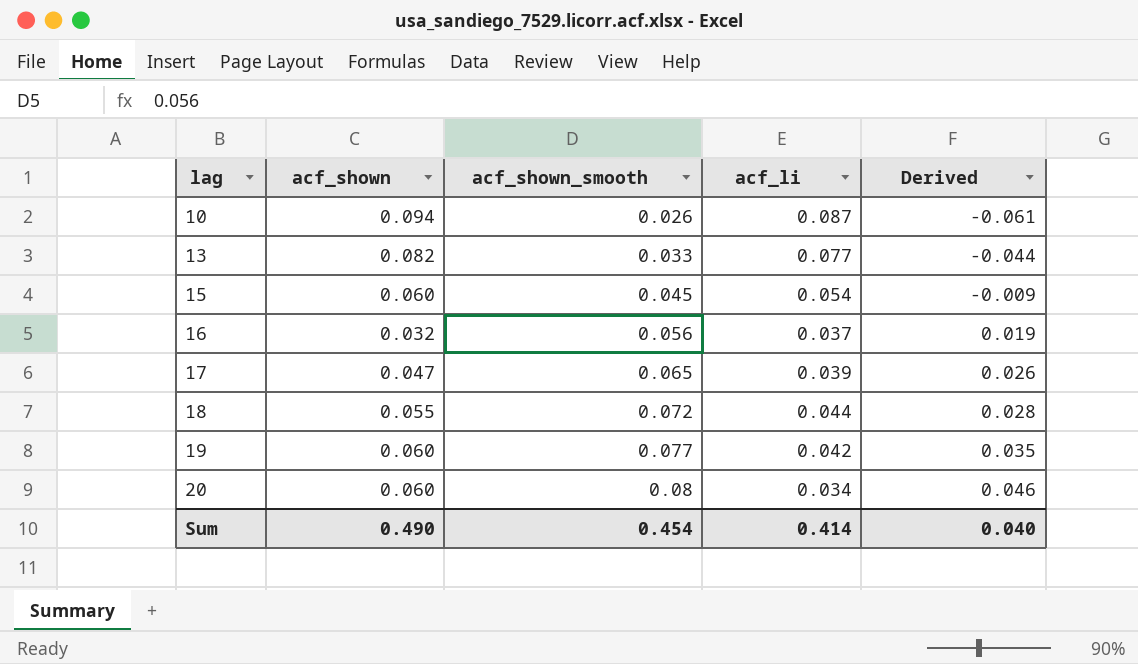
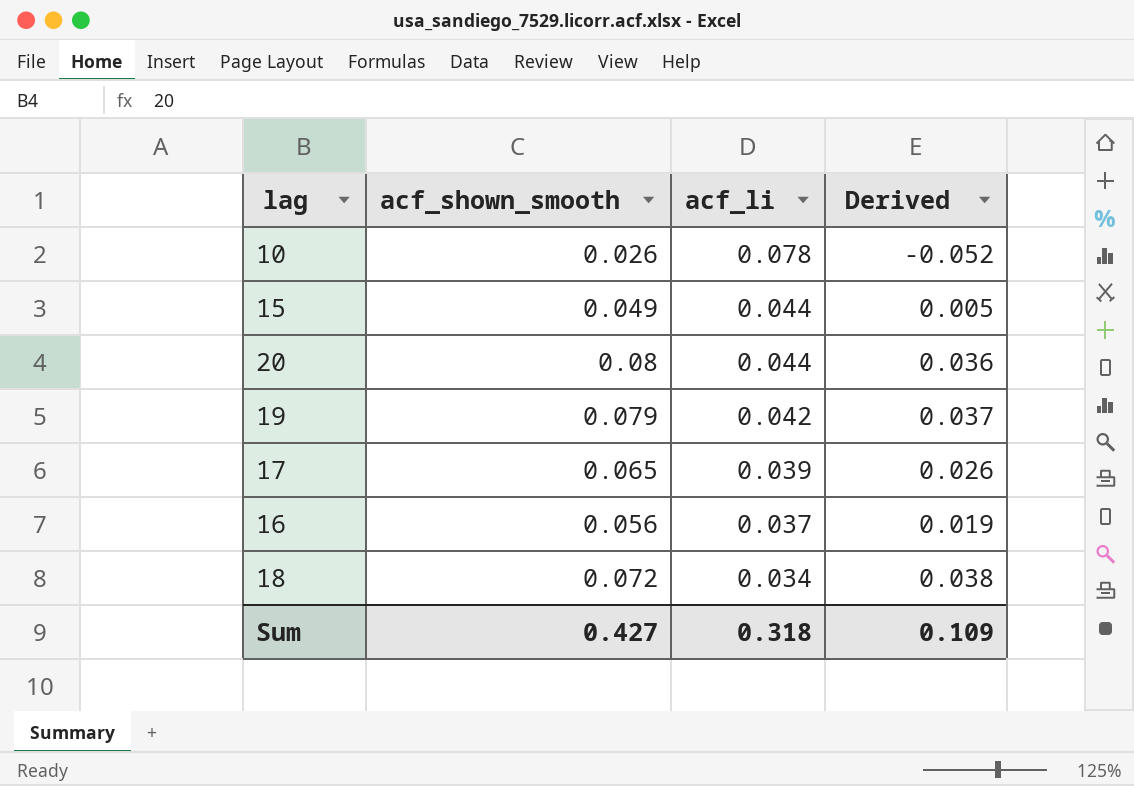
row order: lag ascending -> acf_li descending
column acf_shown | position: 2 -> none
row 13: 0.082 | 0.033 | 0.077 | -0.044 -> none
10 | acf_li: 0.087 -> 0.078
10 | Derived: -0.061 -> -0.052
15 | acf_shown_smooth: 0.045 -> 0.049
15 | acf_li: 0.054 -> 0.044
15 | Derived: -0.009 -> 0.005
20 | acf_li: 0.034 -> 0.044
20 | Derived: 0.046 -> 0.036
19 | acf_shown_smooth: 0.077 -> 0.079
19 | Derived: 0.035 -> 0.037
18 | acf_li: 0.044 -> 0.034
18 | Derived: 0.028 -> 0.038
Sum | acf_shown_smooth: 0.454 -> 0.427
Sum | acf_li: 0.414 -> 0.318
Sum | Derived: 0.040 -> 0.109

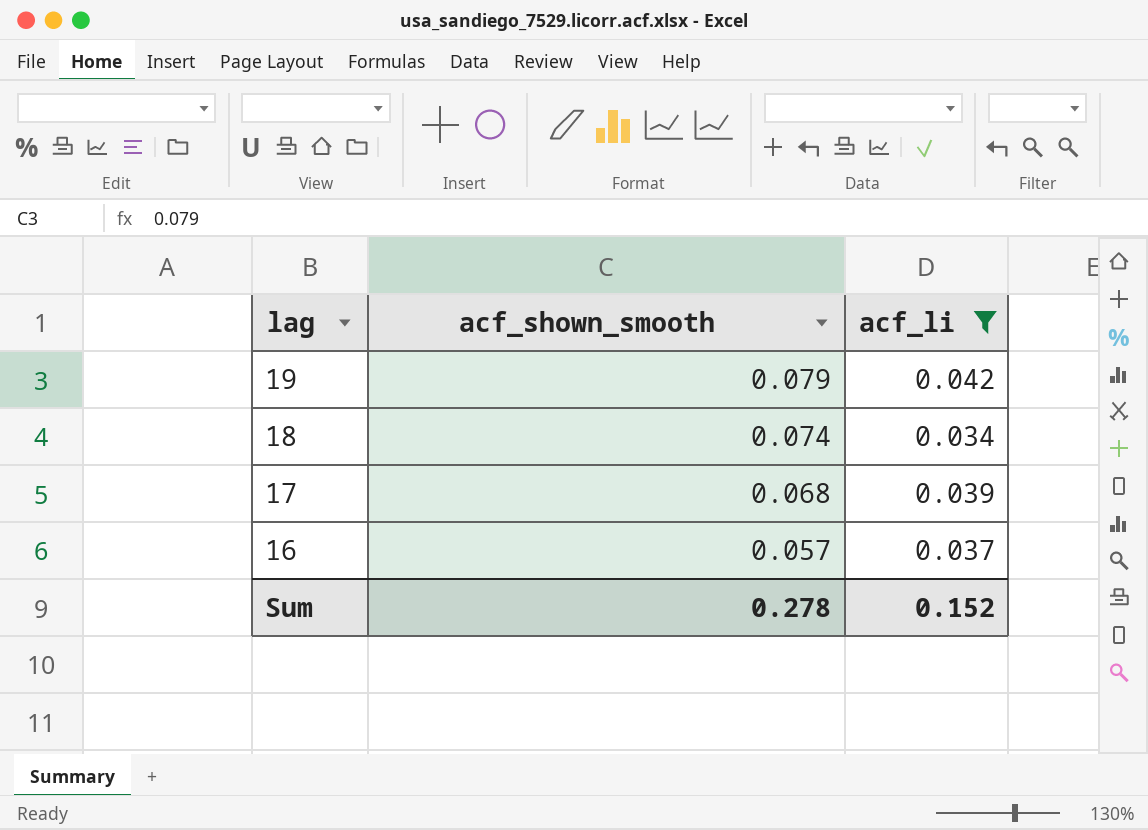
filter: none -> acf_li <= 0.042
row order: acf_li descending -> lag descending
column Derived | formula: [acf_shown_smooth] - [acf_li] -> none
18 | acf_shown_smooth: 0.072 -> 0.074
17 | acf_shown_smooth: 0.065 -> 0.068
16 | acf_shown_smooth: 0.056 -> 0.057
Sum | acf_shown_smooth: 0.427 -> 0.278
Sum | acf_li: 0.318 -> 0.152

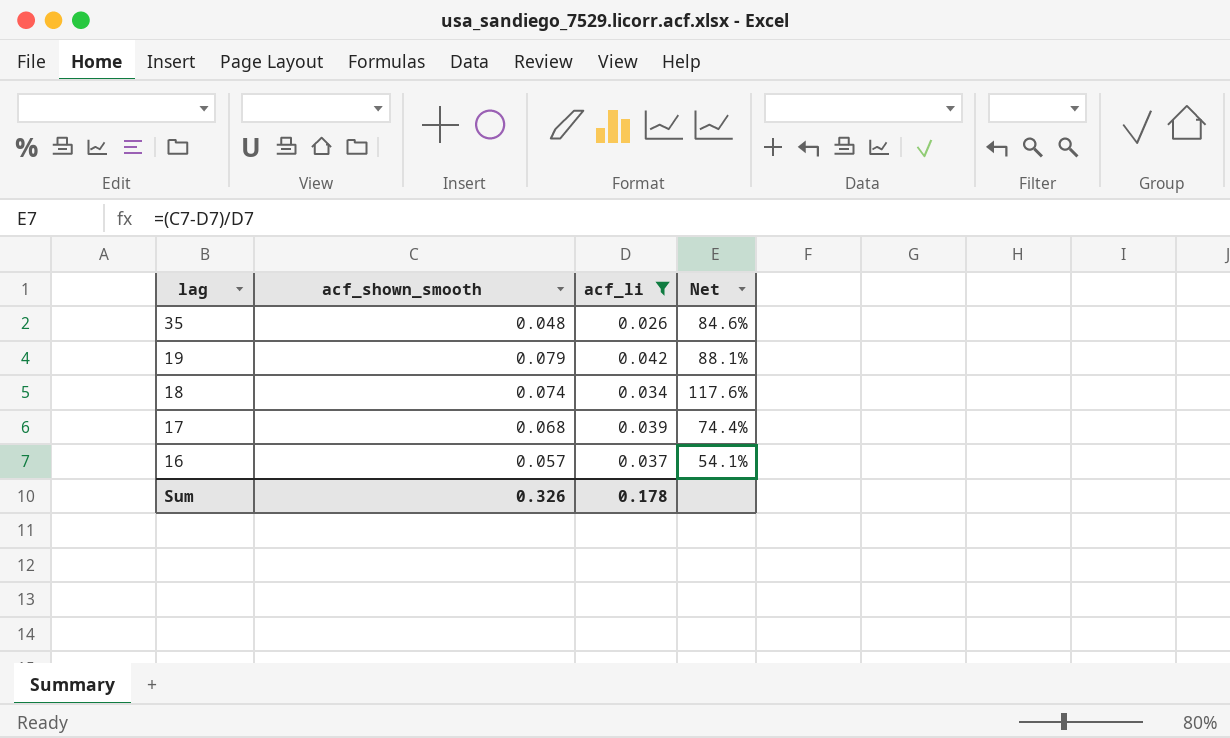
column Net | formula: none -> ([acf_shown_smooth] - [acf_li]) / [acf_li]
row 35: none -> 0.048 | 0.026 | 84.6%
Sum | acf_shown_smooth: 0.278 -> 0.326
Sum | acf_li: 0.152 -> 0.178

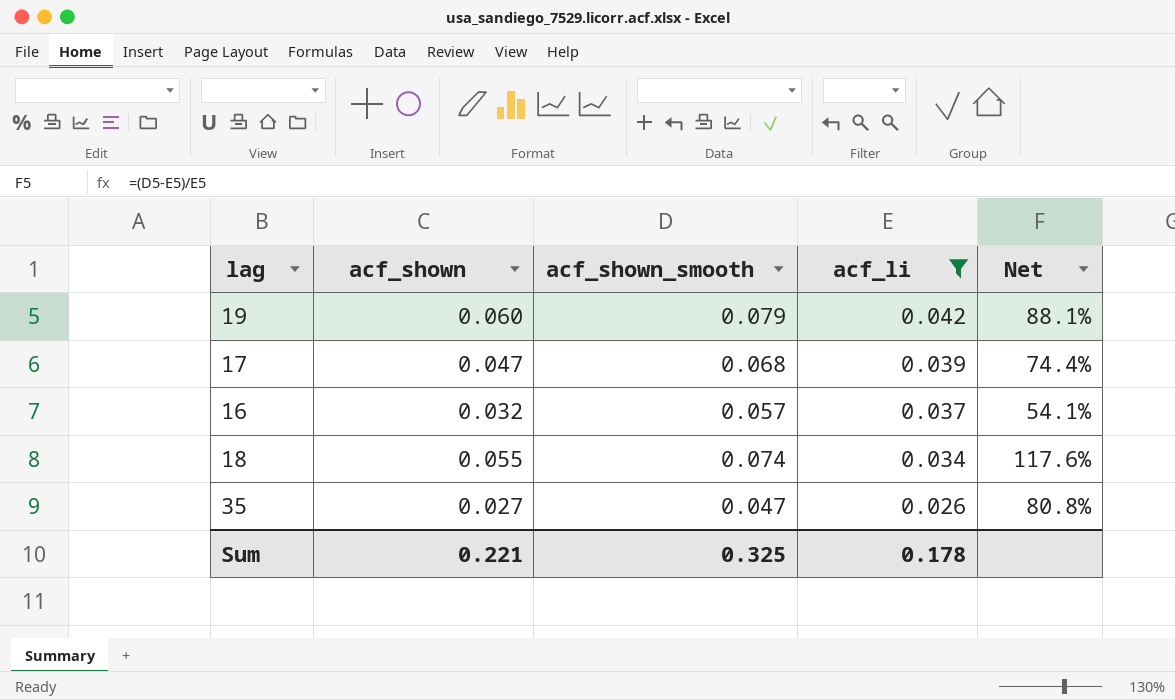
row order: lag descending -> acf_li descending
column acf_shown | position: none -> 2
35 | acf_shown_smooth: 0.048 -> 0.047
35 | Net: 84.6% -> 80.8%
Sum | acf_shown_smooth: 0.326 -> 0.325

